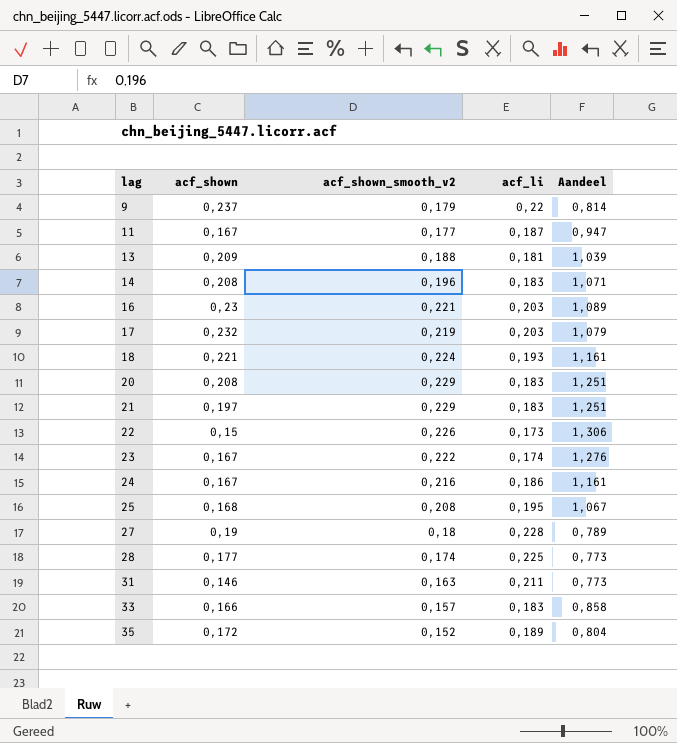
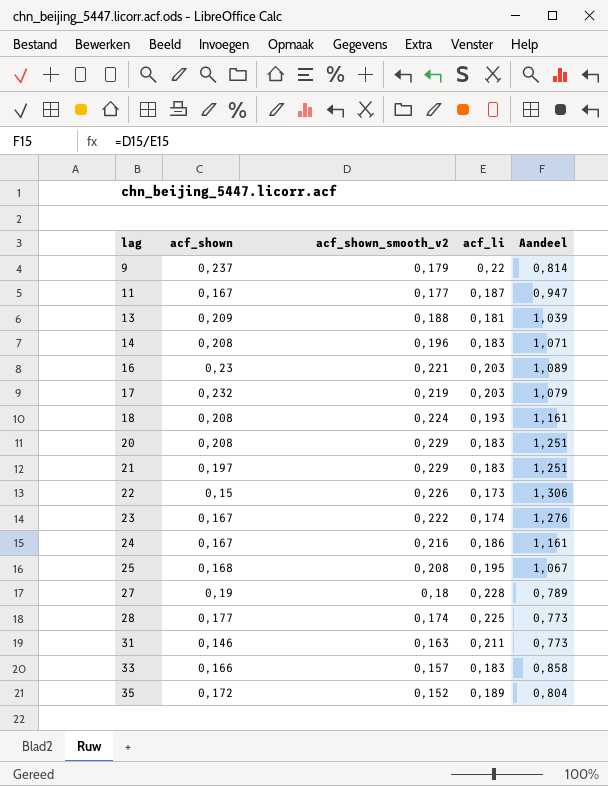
18 | acf_shown: 0,221 -> 0,208

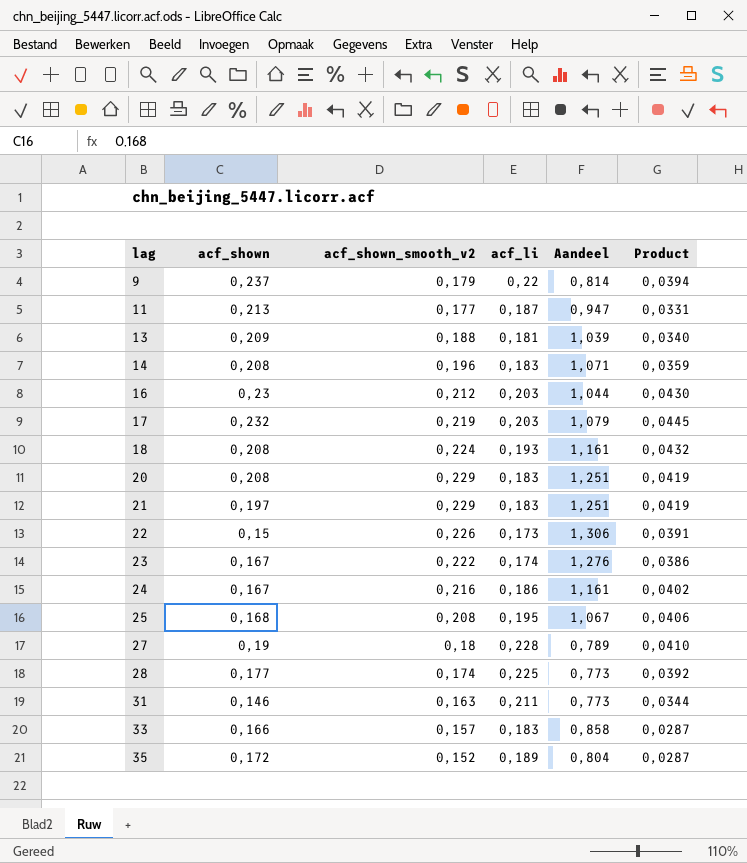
column Product | formula: none -> [acf_shown_smooth_v2] * [acf_li]
11 | acf_shown: 0,167 -> 0,213
16 | acf_shown_smooth_v2: 0,221 -> 0,212
16 | Aandeel: 1,089 -> 1,044

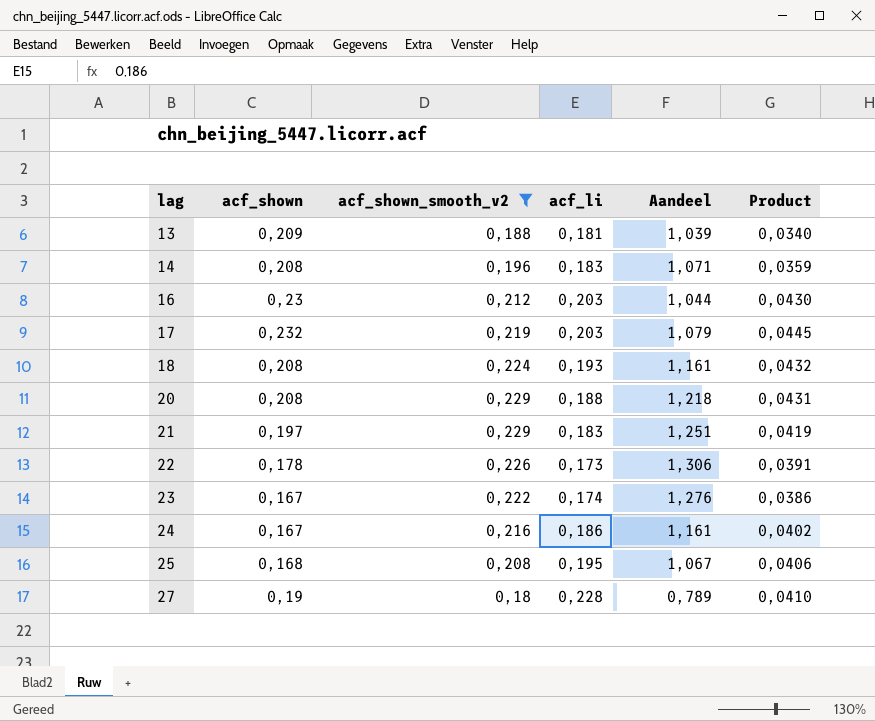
filter: none -> acf_shown_smooth_v2 >= 0,18
20 | acf_li: 0,183 -> 0,188
20 | Aandeel: 1,251 -> 1,218
20 | Product: 0,0419 -> 0,0431
22 | acf_shown: 0,15 -> 0,178

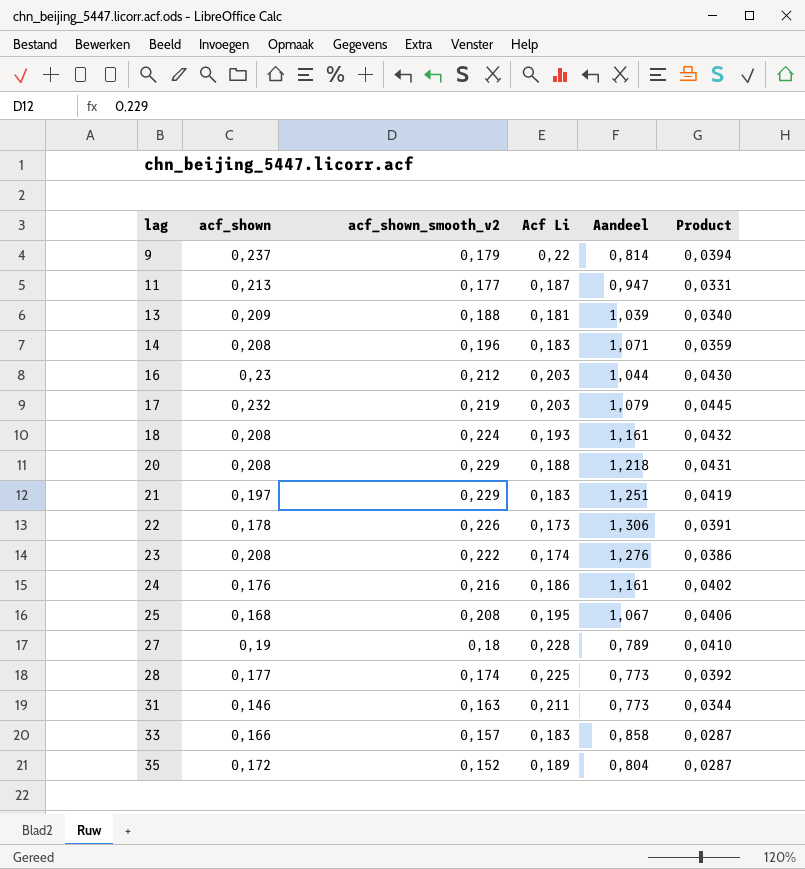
filter: acf_shown_smooth_v2 >= 0,18 -> none
column name: acf_li -> Acf Li
23 | acf_shown: 0,167 -> 0,208
24 | acf_shown: 0,167 -> 0,176

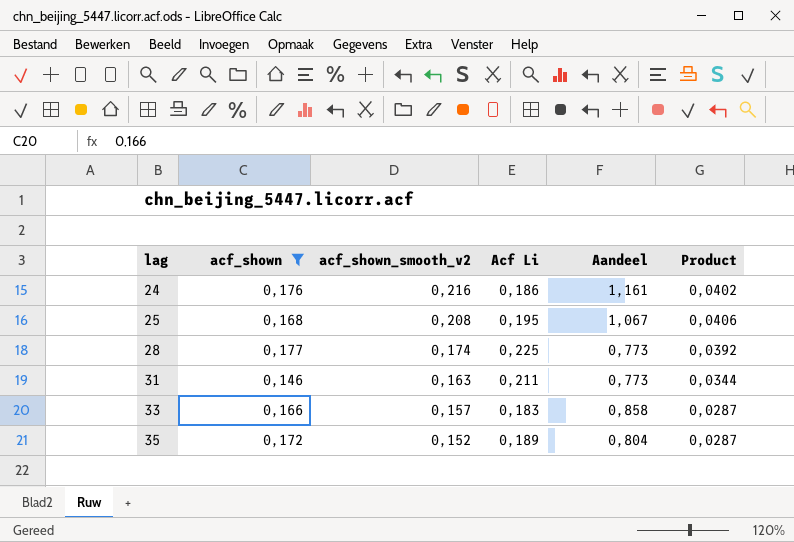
filter: none -> acf_shown <= 0,177

